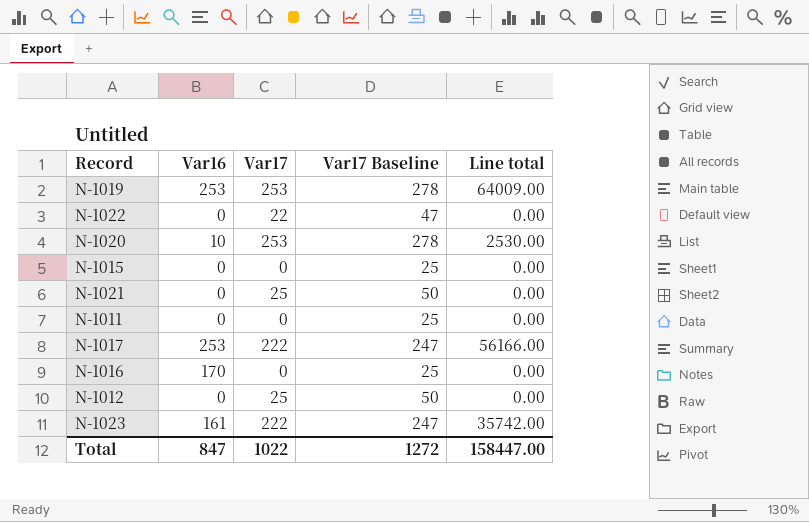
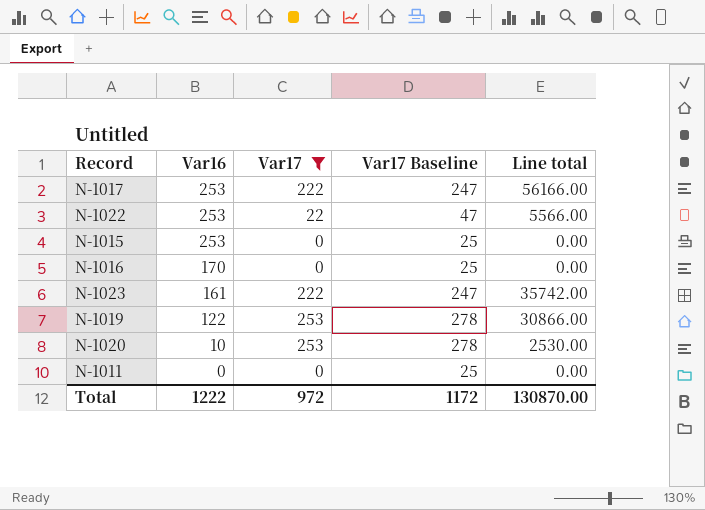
filter: none -> Var17 != 25
row order: none -> Var16 descending
N-1022 | Var16: 0 -> 253
N-1022 | Line total: 0.00 -> 5566.00
N-1015 | Var16: 0 -> 253
N-1019 | Var16: 253 -> 122
N-1019 | Line total: 64009.00 -> 30866.00
Total | Var16: 847 -> 1222
Total | Var17: 1022 -> 972
Total | Var17 Baseline: 1272 -> 1172
Total | Line total: 158447.00 -> 130870.00

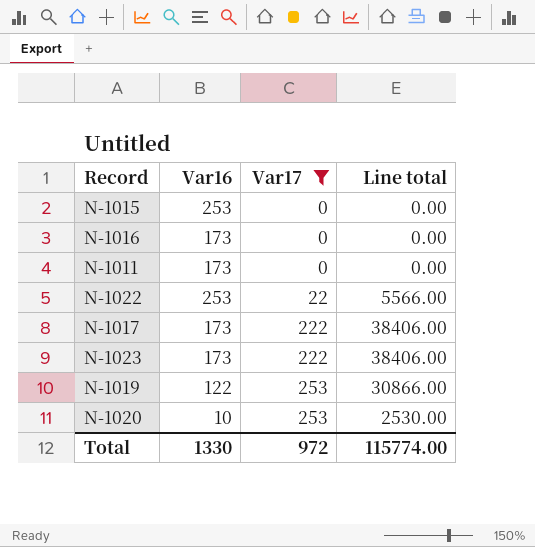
row order: Var16 descending -> Var17 ascending
column Var17 Baseline | formula: [Var17] + 25 -> none
N-1016 | Var16: 170 -> 173
N-1011 | Var16: 0 -> 173
N-1017 | Var16: 253 -> 173
N-1017 | Line total: 56166.00 -> 38406.00
N-1023 | Var16: 161 -> 173
N-1023 | Line total: 35742.00 -> 38406.00
Total | Var16: 1222 -> 1330
Total | Line total: 130870.00 -> 115774.00

